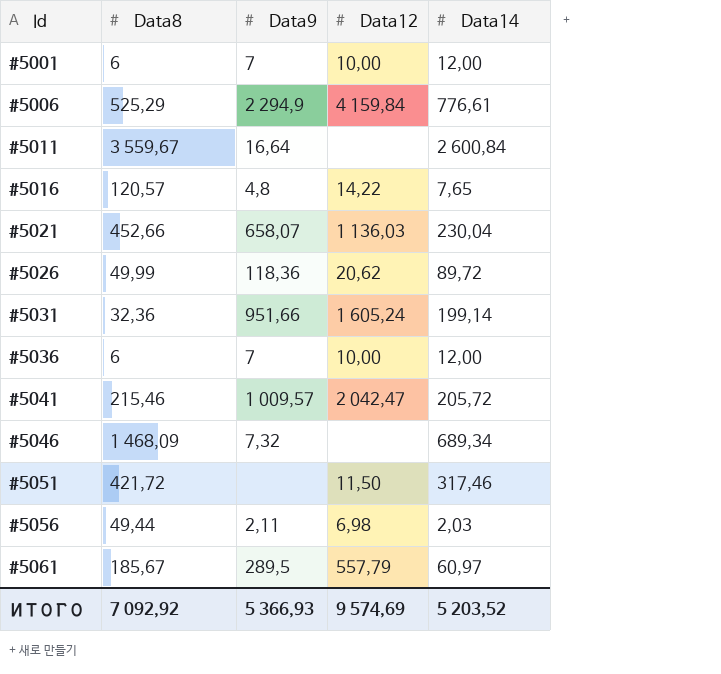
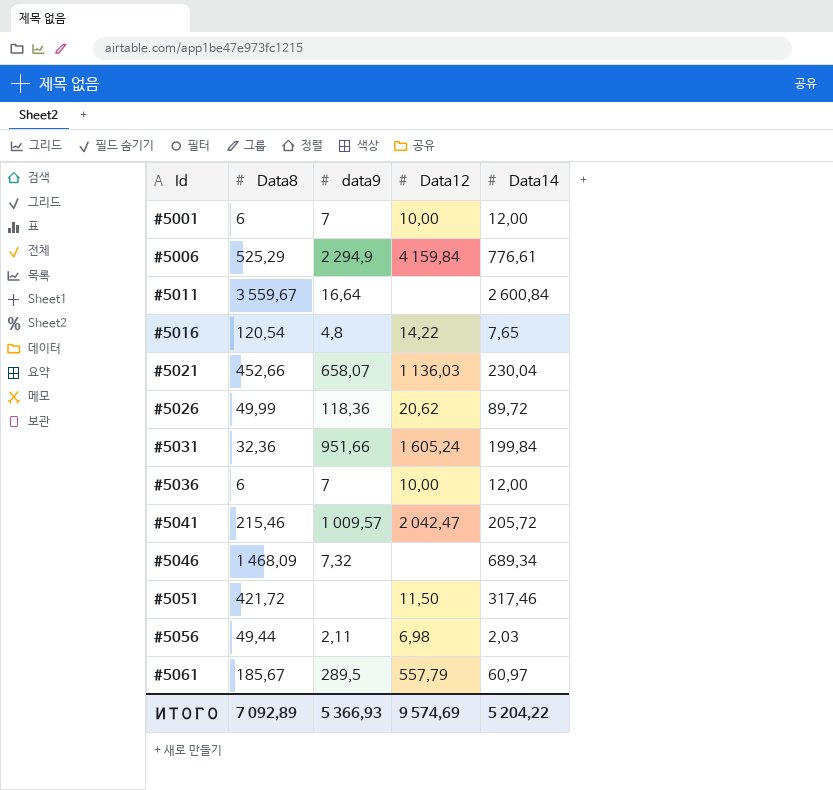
column name: Data9 -> data9
#5016 | Data8: 120,57 -> 120,54
#5031 | Data14: 199,14 -> 199,84
ИТОГО | Data8: 7 092,92 -> 7 092,89
ИТОГО | Data14: 5 203,52 -> 5 204,22

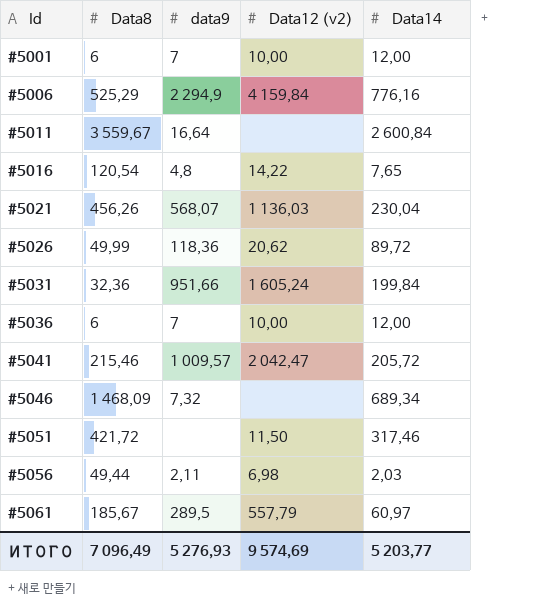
column name: Data12 -> Data12 (v2)
#5006 | Data14: 776,61 -> 776,16
#5021 | Data8: 452,66 -> 456,26
#5021 | data9: 658,07 -> 568,07
ИТОГО | Data8: 7 092,89 -> 7 096,49
ИТОГО | data9: 5 366,93 -> 5 276,93
ИТОГО | Data14: 5 204,22 -> 5 203,77

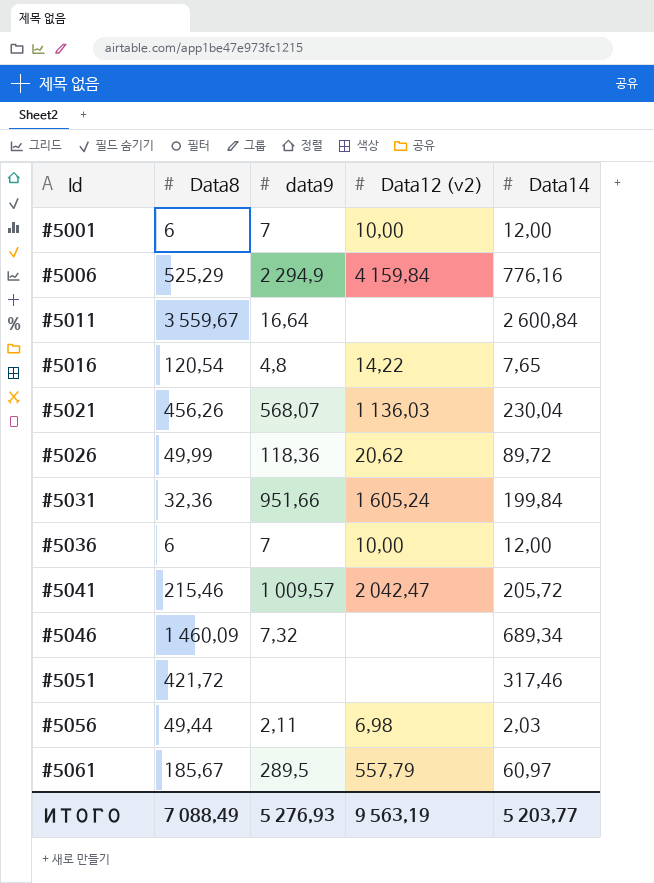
#5046 | Data8: 1 468,09 -> 1 460,09
#5051 | Data12 (v2): 11,50 -> none
ИТОГО | Data8: 7 096,49 -> 7 088,49
ИТОГО | Data12 (v2): 9 574,69 -> 9 563,19

